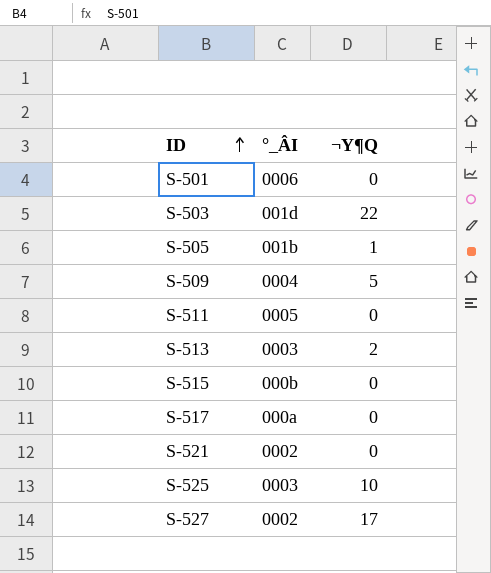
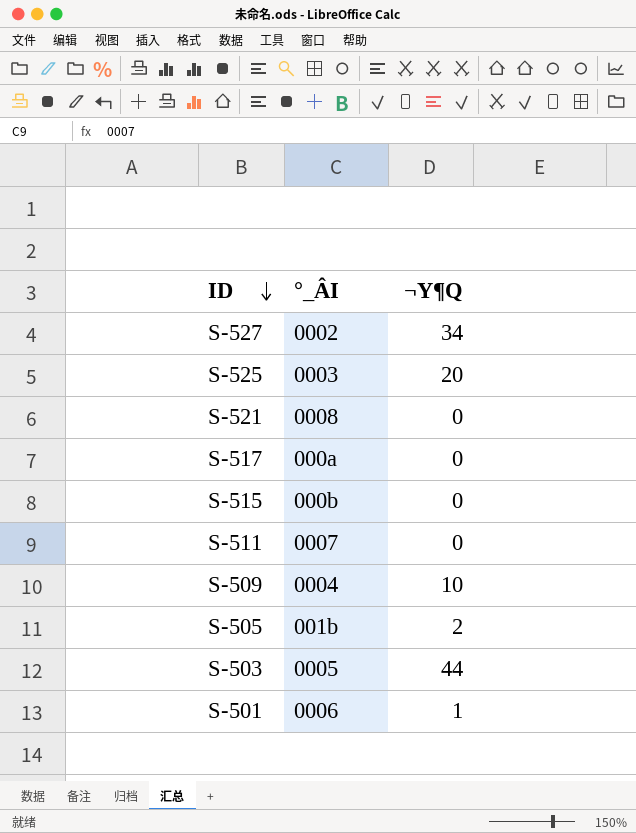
row order: ID ascending -> ID descending
row S-513: 0003 | 2 -> none
S-527 | ¬Y¶Q: 17 -> 34
S-525 | ¬Y¶Q: 10 -> 20
S-521 | °_ÂI: 0002 -> 0008
S-511 | °_ÂI: 0005 -> 0007
S-509 | ¬Y¶Q: 5 -> 10
S-505 | ¬Y¶Q: 1 -> 2
S-503 | °_ÂI: 001d -> 0005
S-503 | ¬Y¶Q: 22 -> 44
S-501 | ¬Y¶Q: 0 -> 1

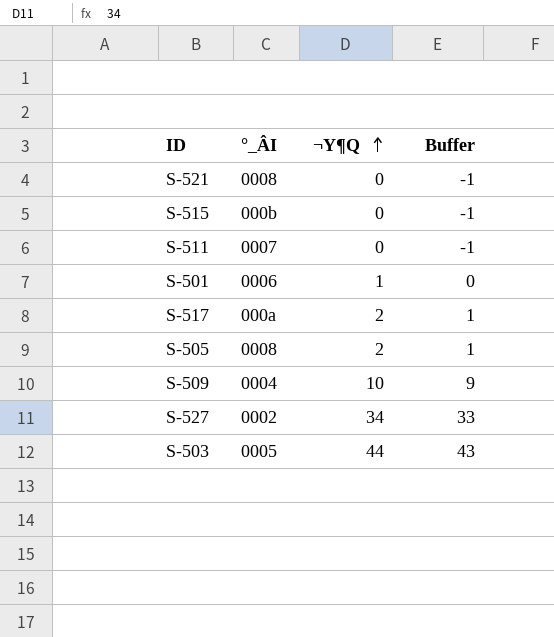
row order: ID descending -> ¬Y¶Q ascending
column Buffer | formula: none -> [¬Y¶Q] - 1
row S-525: 0003 | 20 -> none
S-517 | ¬Y¶Q: 0 -> 2
S-505 | °_ÂI: 001b -> 0008

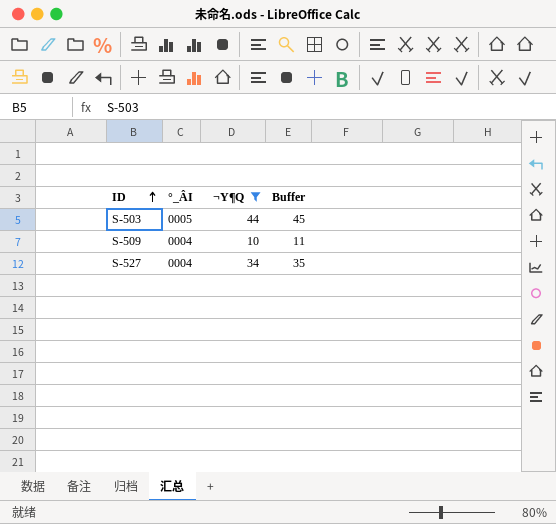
filter: none -> ¬Y¶Q >= 10
row order: ¬Y¶Q ascending -> ID ascending
column Buffer | formula: [¬Y¶Q] - 1 -> [¬Y¶Q] + 1
S-527 | °_ÂI: 0002 -> 0004

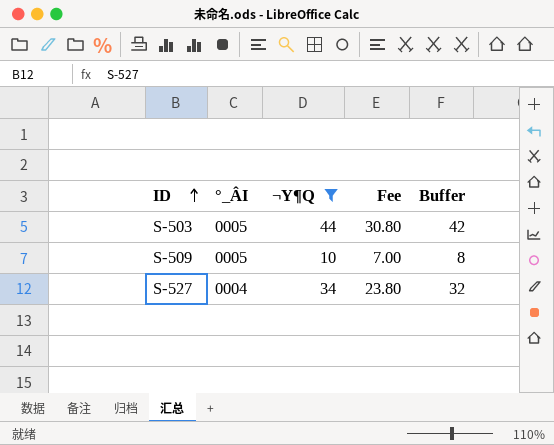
column Fee | formula: none -> [¬Y¶Q] * 0.7
column Buffer | formula: [¬Y¶Q] + 1 -> [¬Y¶Q] - 2
S-509 | °_ÂI: 0004 -> 0005

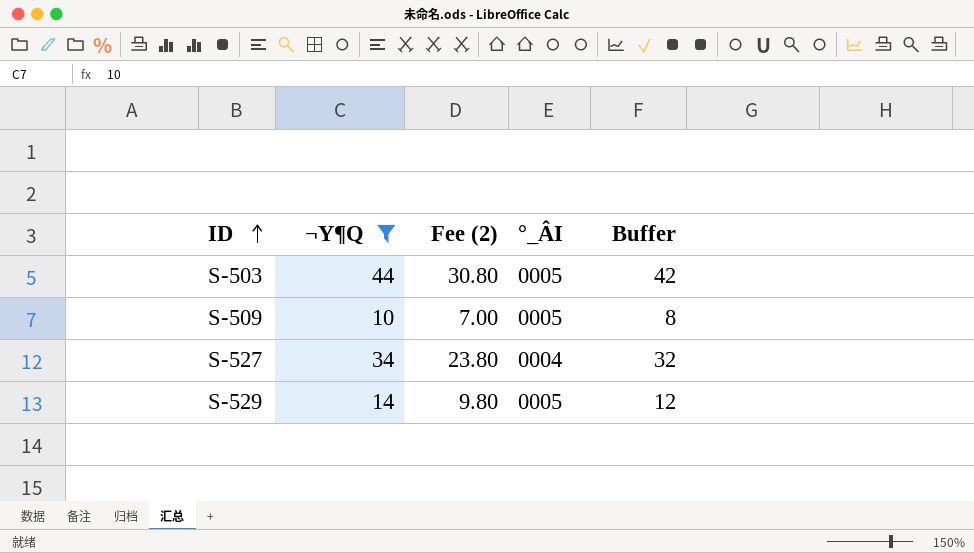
column name: Fee -> Fee (2)
column °_ÂI | position: 2 -> 4
row S-529: none -> 14 | 9.80 | 0005 | 12

